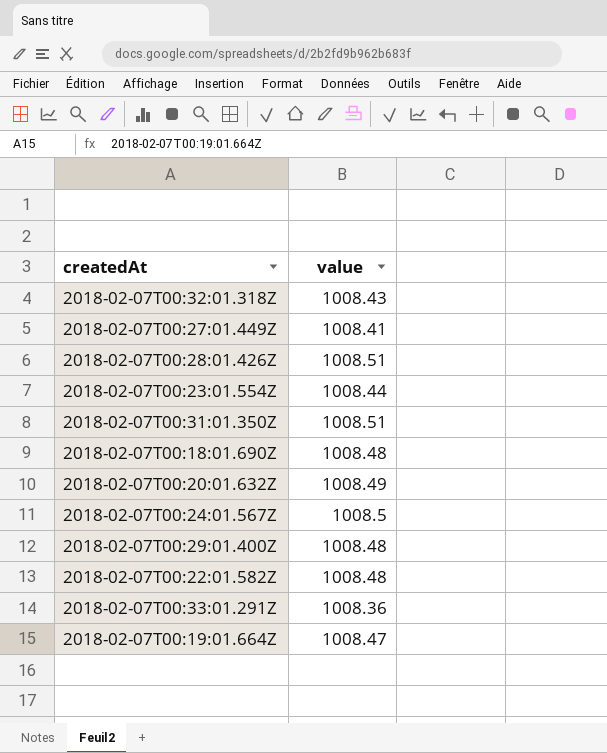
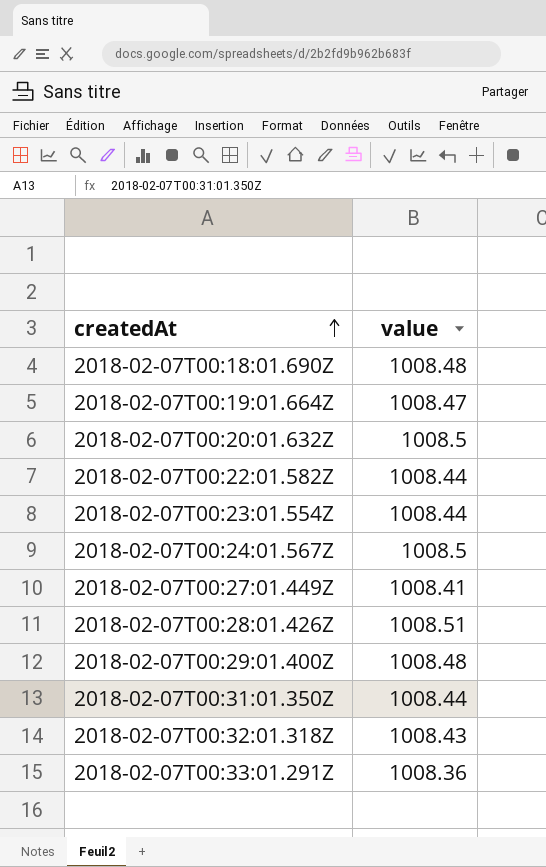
row order: none -> createdAt ascending
2018-02-07T00:20:01.632Z | value: 1008.49 -> 1008.5
2018-02-07T00:22:01.582Z | value: 1008.48 -> 1008.44
2018-02-07T00:31:01.350Z | value: 1008.51 -> 1008.44

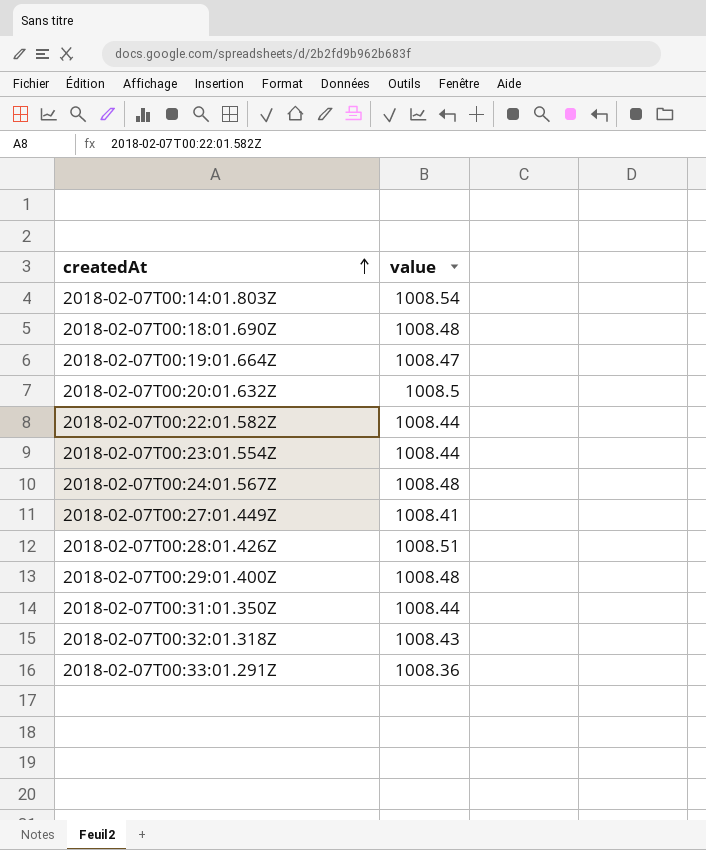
row 2018-02-07T00:14:01.803Z: none -> 1008.54
2018-02-07T00:24:01.567Z | value: 1008.5 -> 1008.48

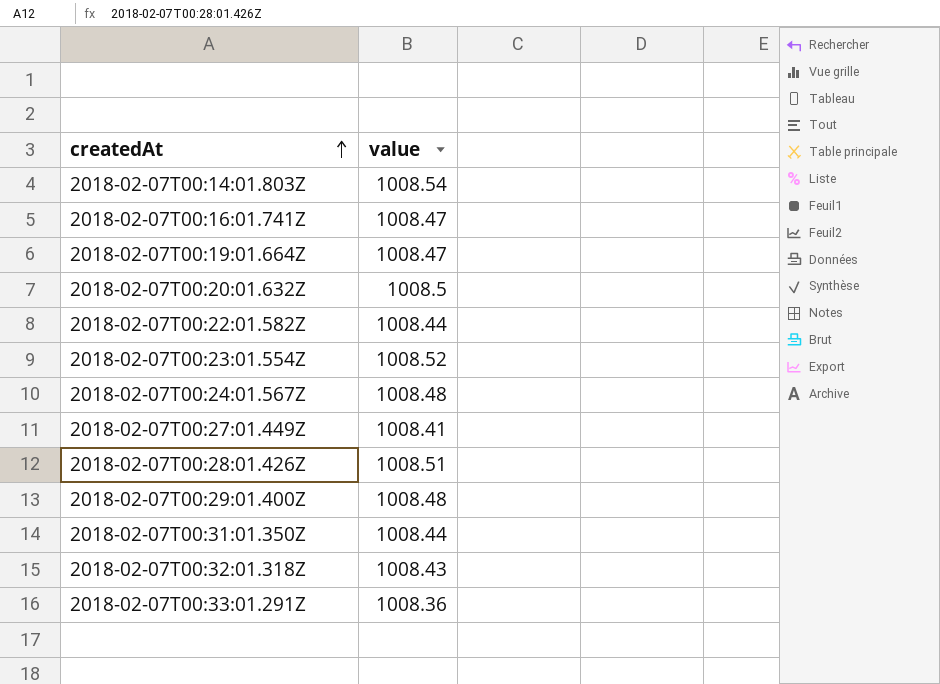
row 2018-02-07T00:18:01.690Z: 1008.48 -> none
row 2018-02-07T00:16:01.741Z: none -> 1008.47
2018-02-07T00:23:01.554Z | value: 1008.44 -> 1008.52

